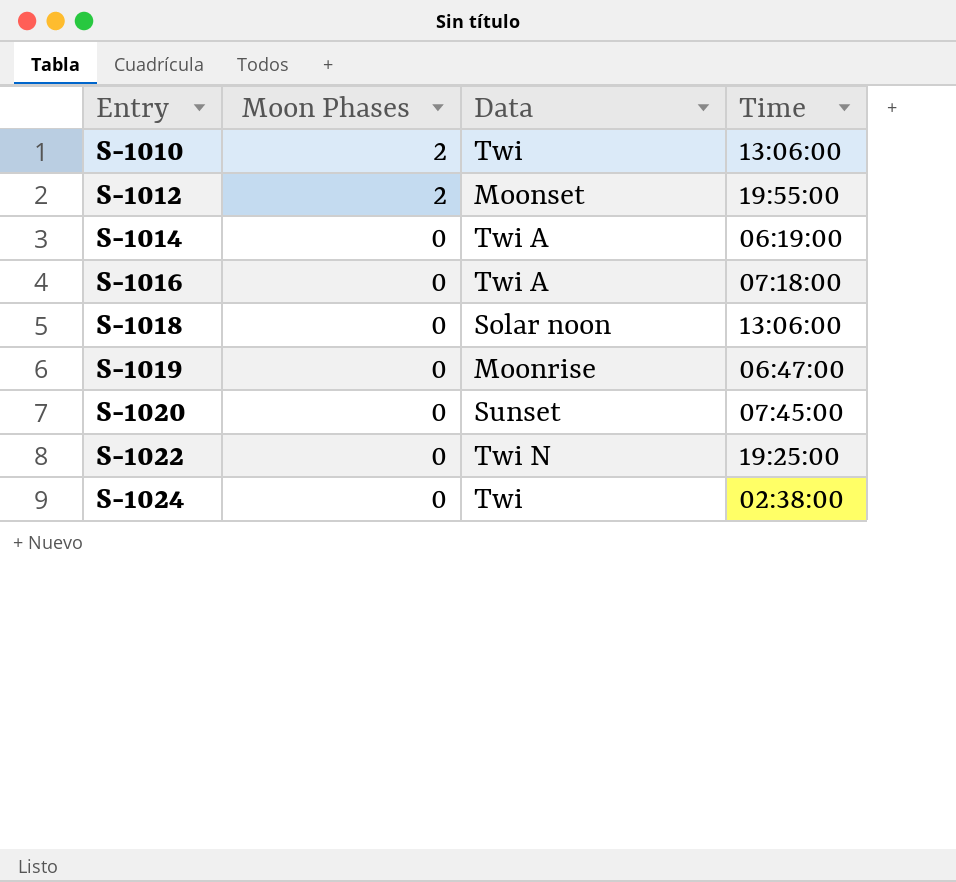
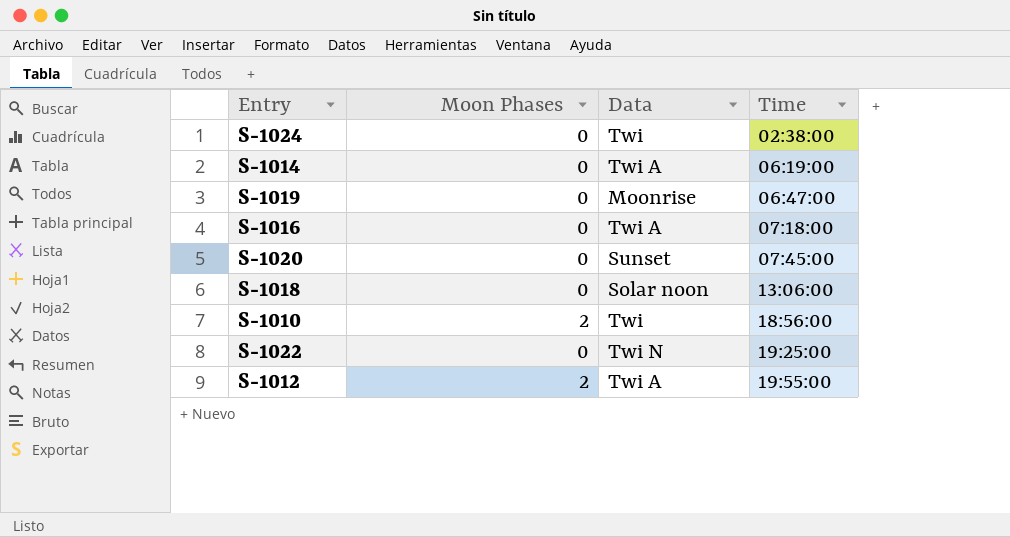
row order: Entry ascending -> Time ascending
S-1010 | Time: 13:06:00 -> 18:56:00
S-1012 | Data: Moonset -> Twi A

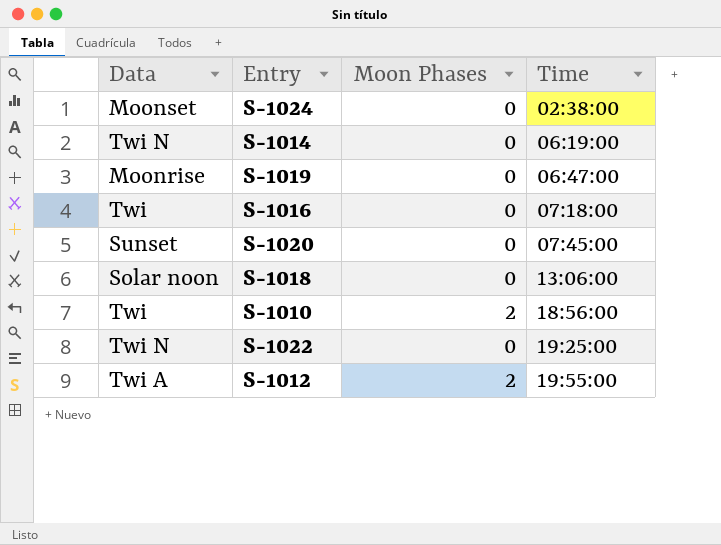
column Data | position: 3 -> 1
S-1024 | Data: Twi -> Moonset
S-1014 | Data: Twi A -> Twi N
S-1016 | Data: Twi A -> Twi

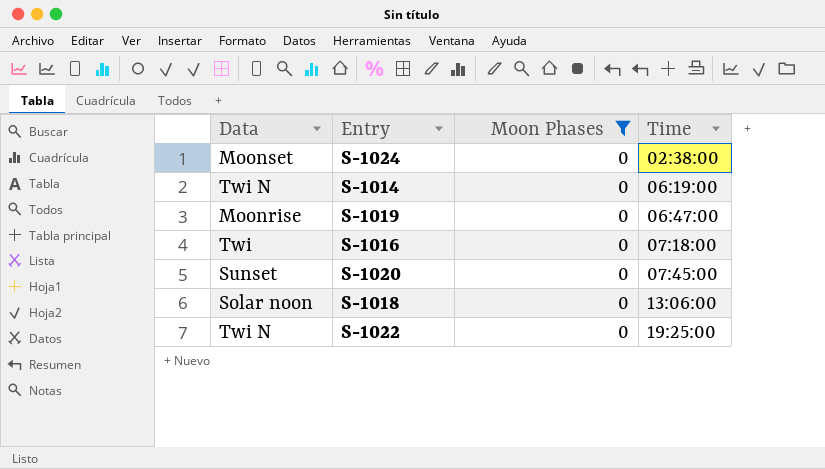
filter: none -> Moon Phases = 0

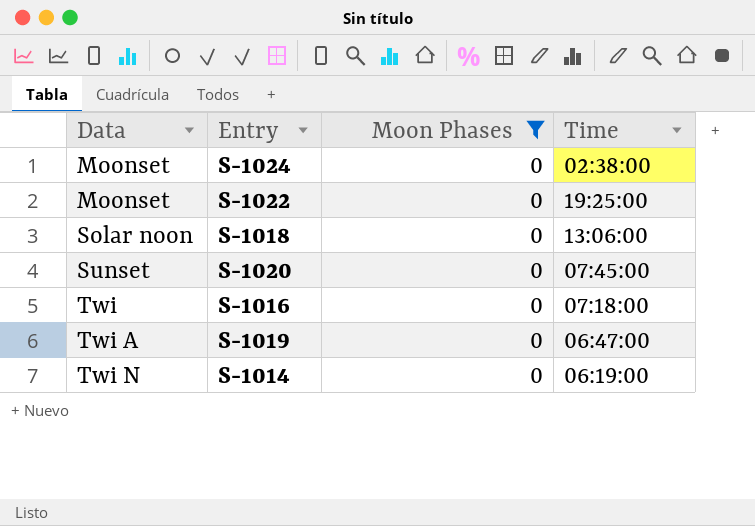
row order: Time ascending -> Data ascending
S-1022 | Data: Twi N -> Moonset
S-1019 | Data: Moonrise -> Twi A

